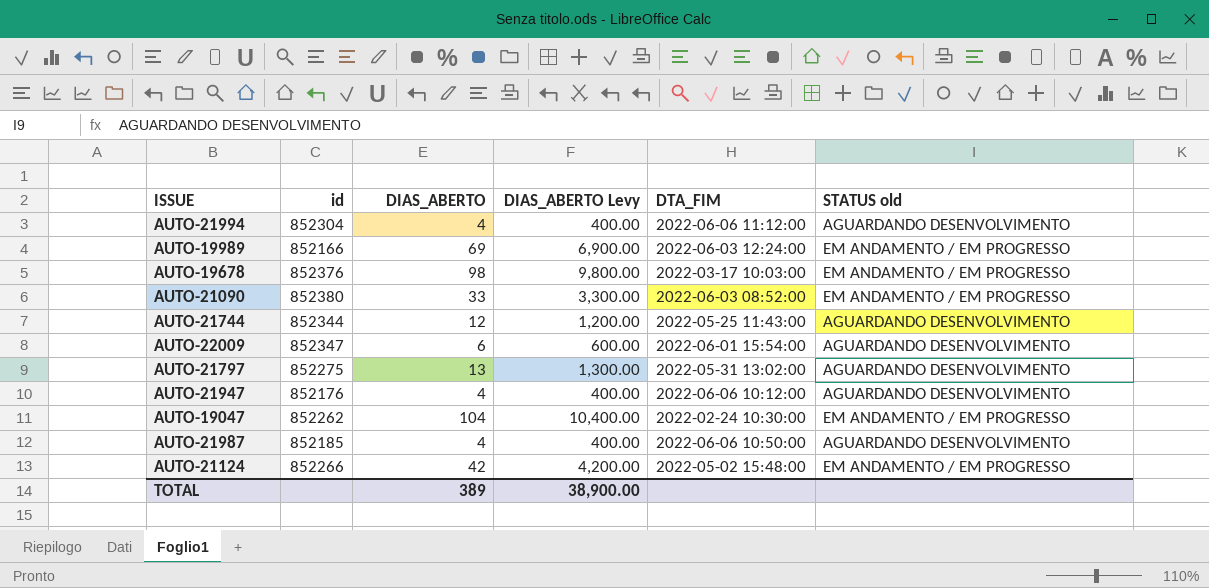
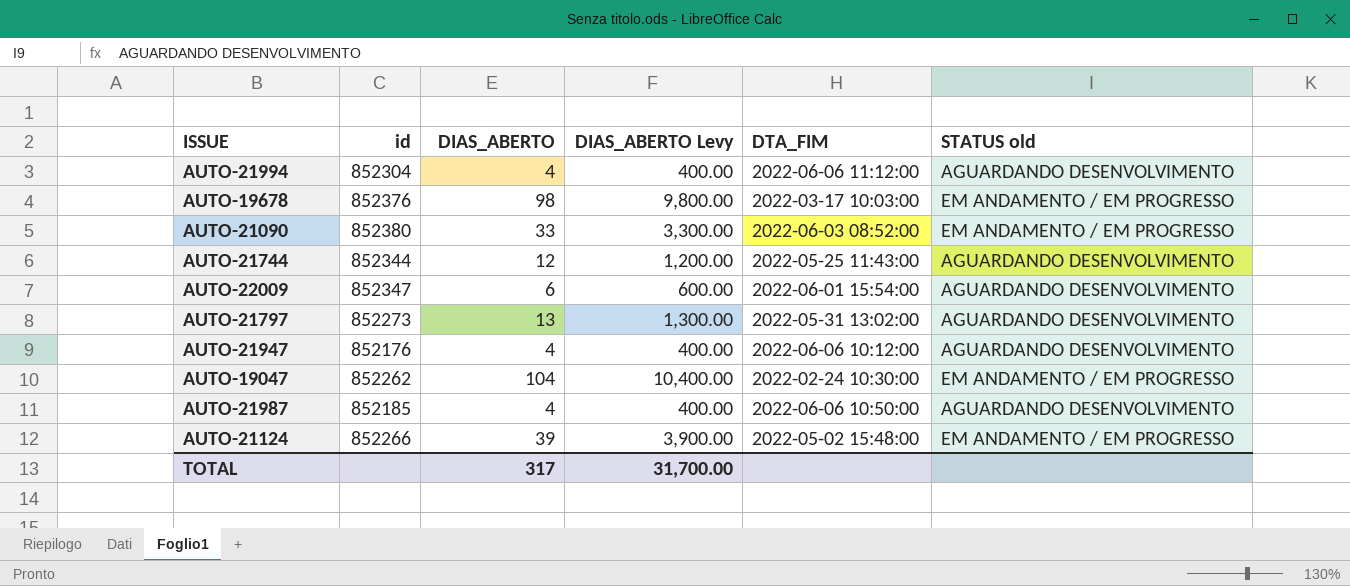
row AUTO-19989: 852166 | 69 | 6,900.00 | 2022-06-03 12:24:00 | EM ANDAMENTO / EM PROGRESSO -> none
AUTO-21797 | id: 852275 -> 852273
AUTO-21124 | DIAS_ABERTO: 42 -> 39
AUTO-21124 | DIAS_ABERTO Levy: 4,200.00 -> 3,900.00
TOTAL | DIAS_ABERTO: 389 -> 317
TOTAL | DIAS_ABERTO Levy: 38,900.00 -> 31,700.00

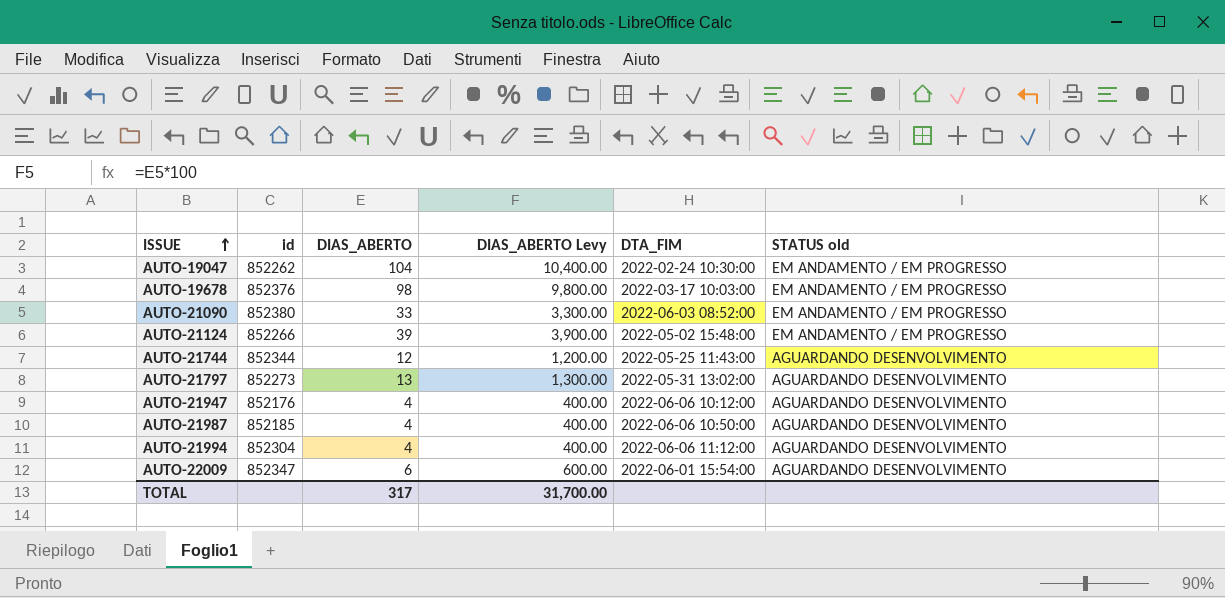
row order: none -> ISSUE ascending

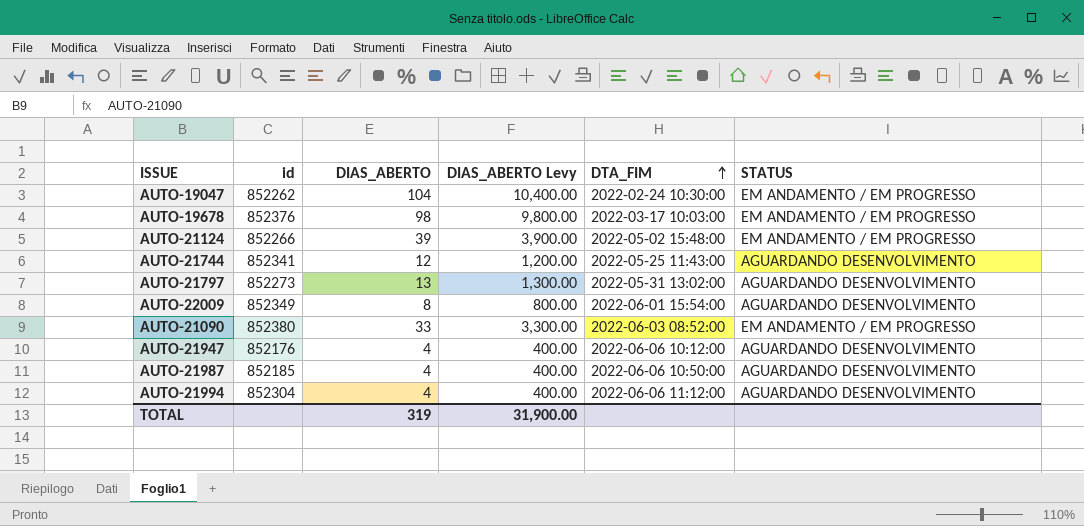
row order: ISSUE ascending -> DTA_FIM ascending
column name: STATUS old -> STATUS
AUTO-21744 | id: 852344 -> 852341
AUTO-22009 | id: 852347 -> 852349
AUTO-22009 | DIAS_ABERTO: 6 -> 8
AUTO-22009 | DIAS_ABERTO Levy: 600.00 -> 800.00
TOTAL | DIAS_ABERTO: 317 -> 319
TOTAL | DIAS_ABERTO Levy: 31,700.00 -> 31,900.00

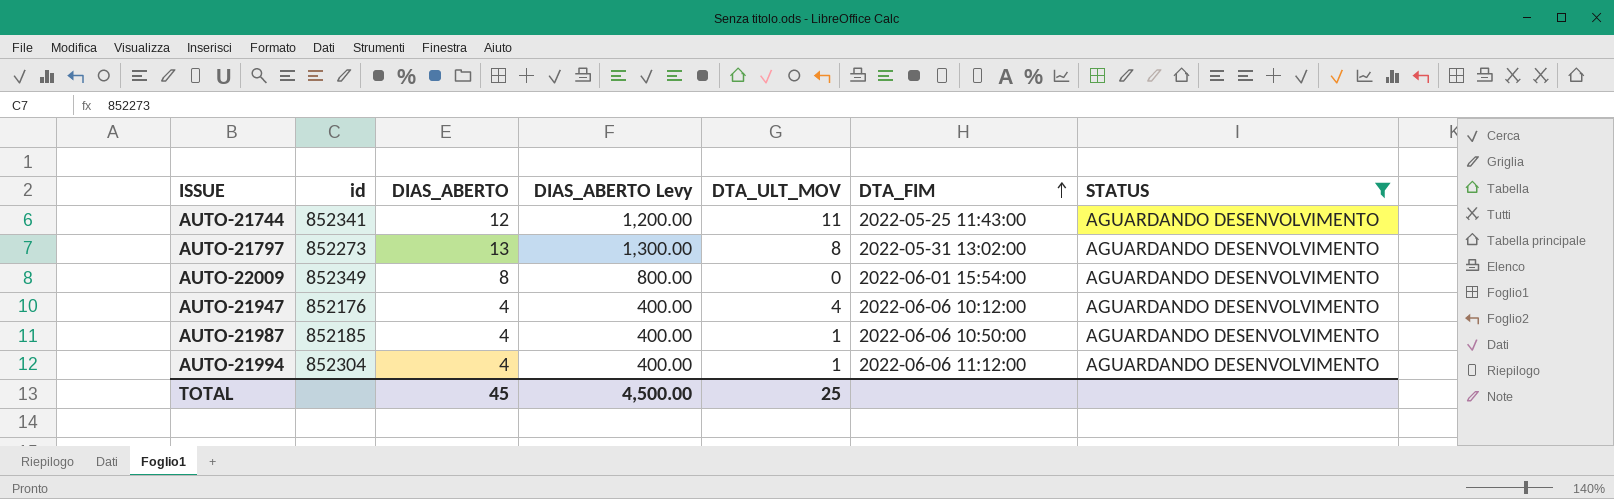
filter: none -> STATUS = AGUARDANDO DESENVOLVIMENTO
column DTA_ULT_MOV | position: none -> 5
TOTAL | DIAS_ABERTO: 319 -> 45
TOTAL | DIAS_ABERTO Levy: 31,900.00 -> 4,500.00

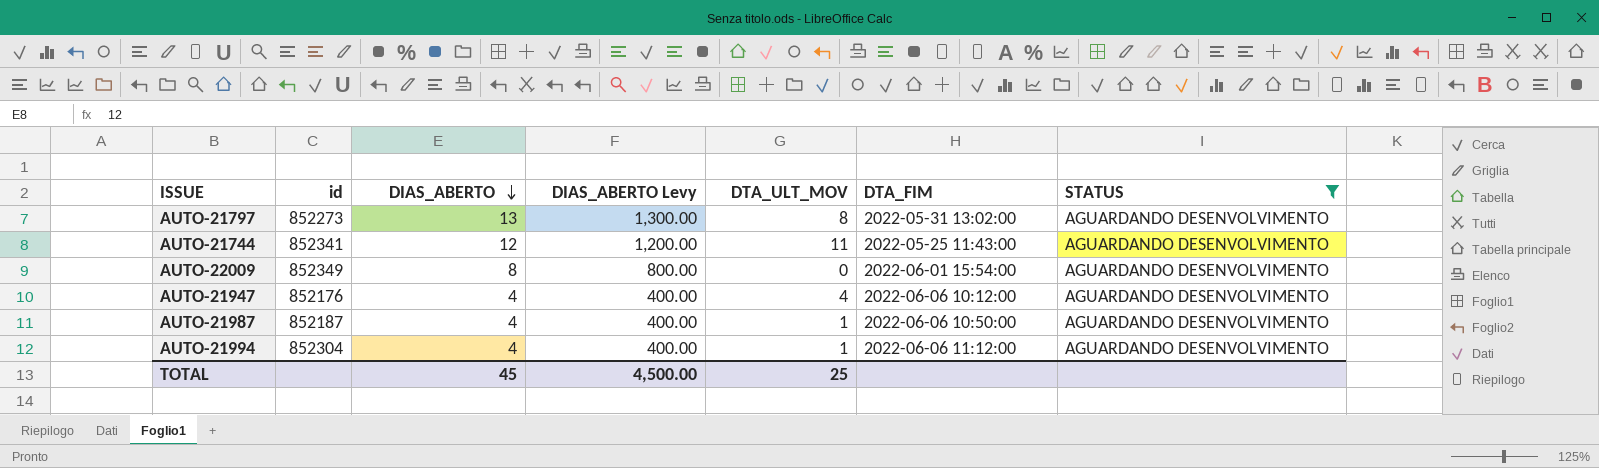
row order: DTA_FIM ascending -> DIAS_ABERTO descending
AUTO-21987 | id: 852185 -> 852187

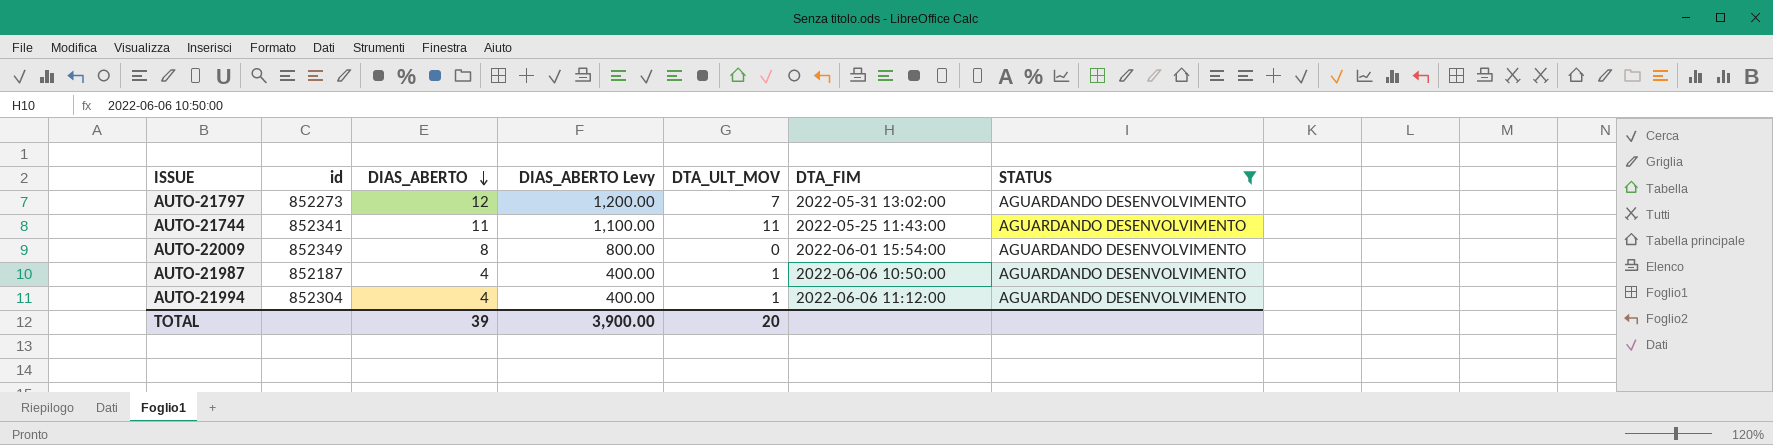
row AUTO-21947: 852176 | 4 | 400.00 | 4 | 2022-06-06 10:12:00 | AGUARDANDO DESENVOLVIMENTO -> none
AUTO-21797 | DIAS_ABERTO: 13 -> 12
AUTO-21797 | DIAS_ABERTO Levy: 1,300.00 -> 1,200.00
AUTO-21797 | DTA_ULT_MOV: 8 -> 7
AUTO-21744 | DIAS_ABERTO: 12 -> 11
AUTO-21744 | DIAS_ABERTO Levy: 1,200.00 -> 1,100.00
TOTAL | DIAS_ABERTO: 45 -> 39
TOTAL | DIAS_ABERTO Levy: 4,500.00 -> 3,900.00
TOTAL | DTA_ULT_MOV: 25 -> 20

